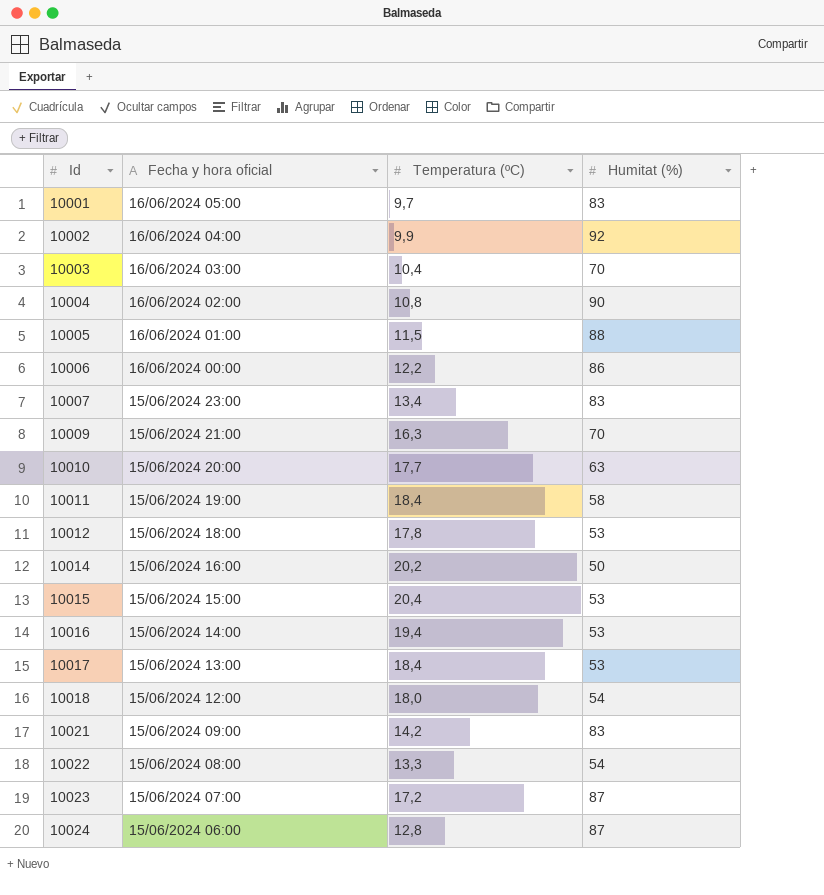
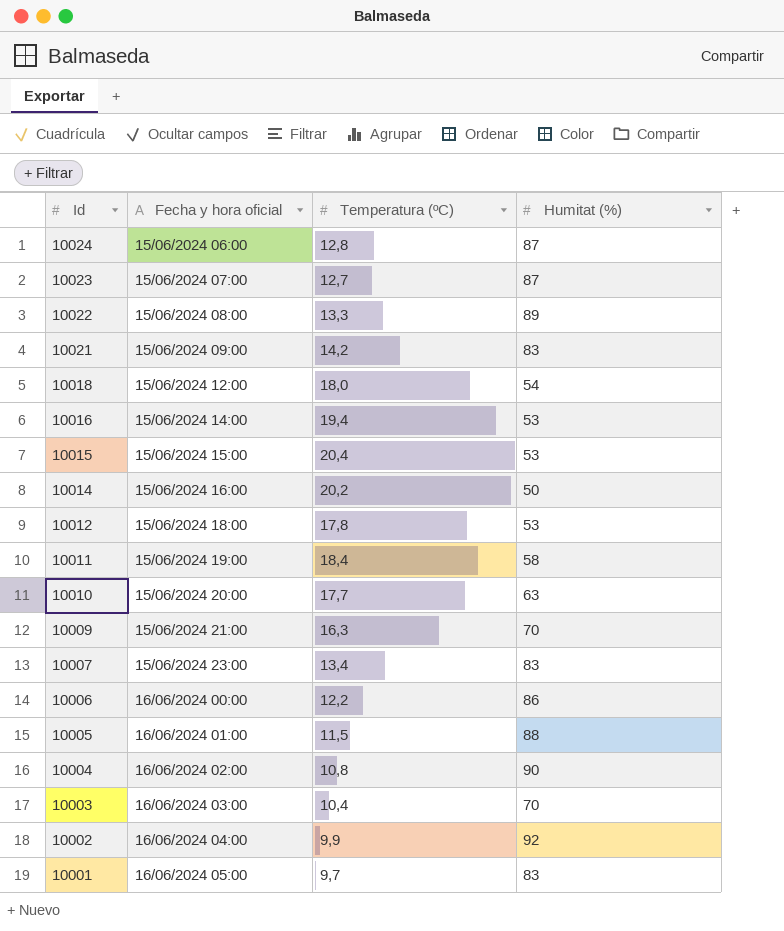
row order: Id ascending -> Id descending
row 10017: 15/06/2024 13:00 | 18,4 | 53 -> none
10023 | Temperatura (ºC): 17,2 -> 12,7
10022 | Humitat (%): 54 -> 89

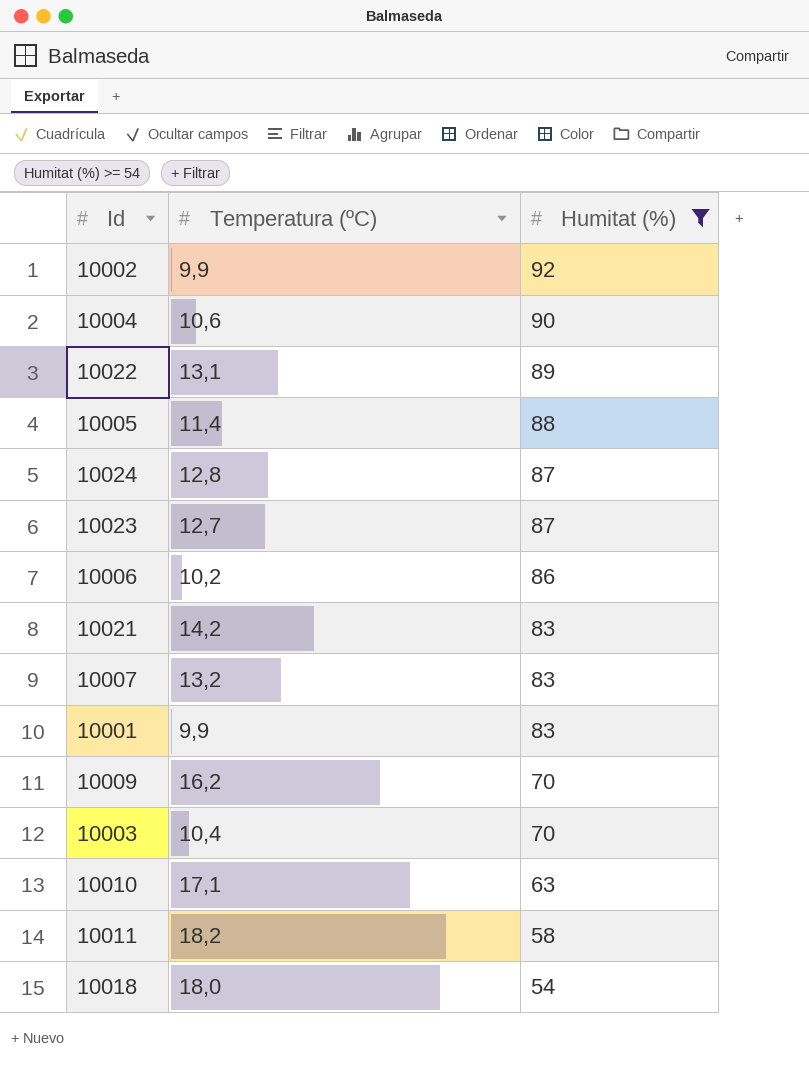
filter: none -> Humitat (%) >= 54
row order: Id descending -> Humitat (%) descending
column Fecha y hora oficial | position: 2 -> none
10004 | Temperatura (ºC): 10,8 -> 10,6
10022 | Temperatura (ºC): 13,3 -> 13,1
10005 | Temperatura (ºC): 11,5 -> 11,4
10006 | Temperatura (ºC): 12,2 -> 10,2
10007 | Temperatura (ºC): 13,4 -> 13,2
10001 | Temperatura (ºC): 9,7 -> 9,9
10009 | Temperatura (ºC): 16,3 -> 16,2
10010 | Temperatura (ºC): 17,7 -> 17,1
10011 | Temperatura (ºC): 18,4 -> 18,2

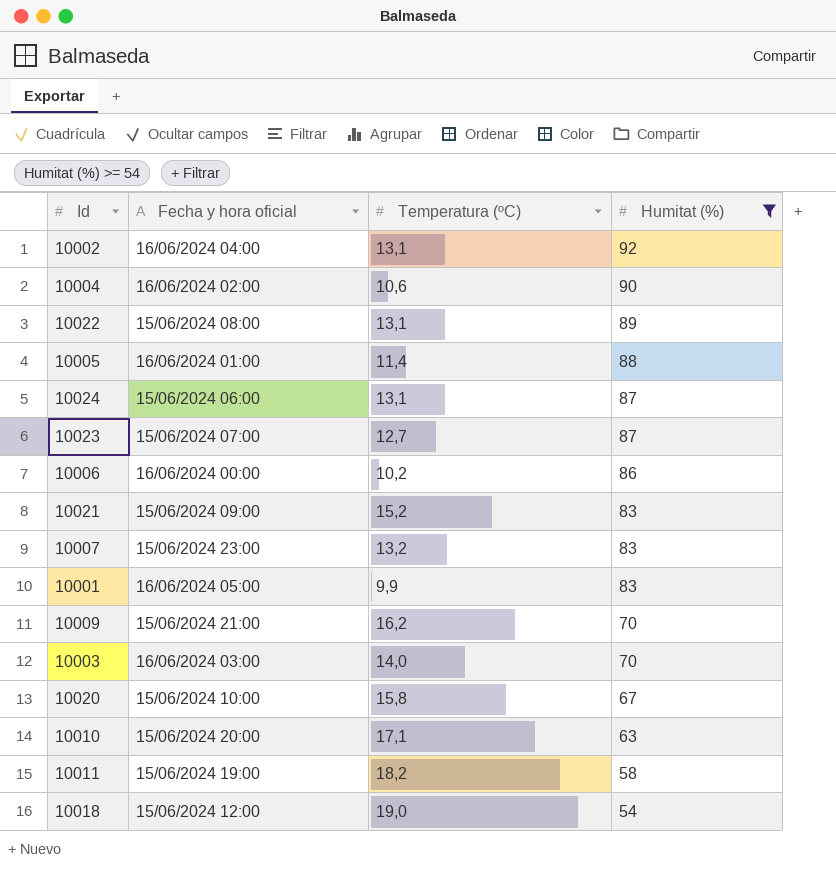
column Fecha y hora oficial | position: none -> 2
10002 | Temperatura (ºC): 9,9 -> 13,1
10024 | Temperatura (ºC): 12,8 -> 13,1
10021 | Temperatura (ºC): 14,2 -> 15,2
10003 | Temperatura (ºC): 10,4 -> 14,0
row 10020: none -> 15/06/2024 10:00 | 15,8 | 67
10018 | Temperatura (ºC): 18,0 -> 19,0

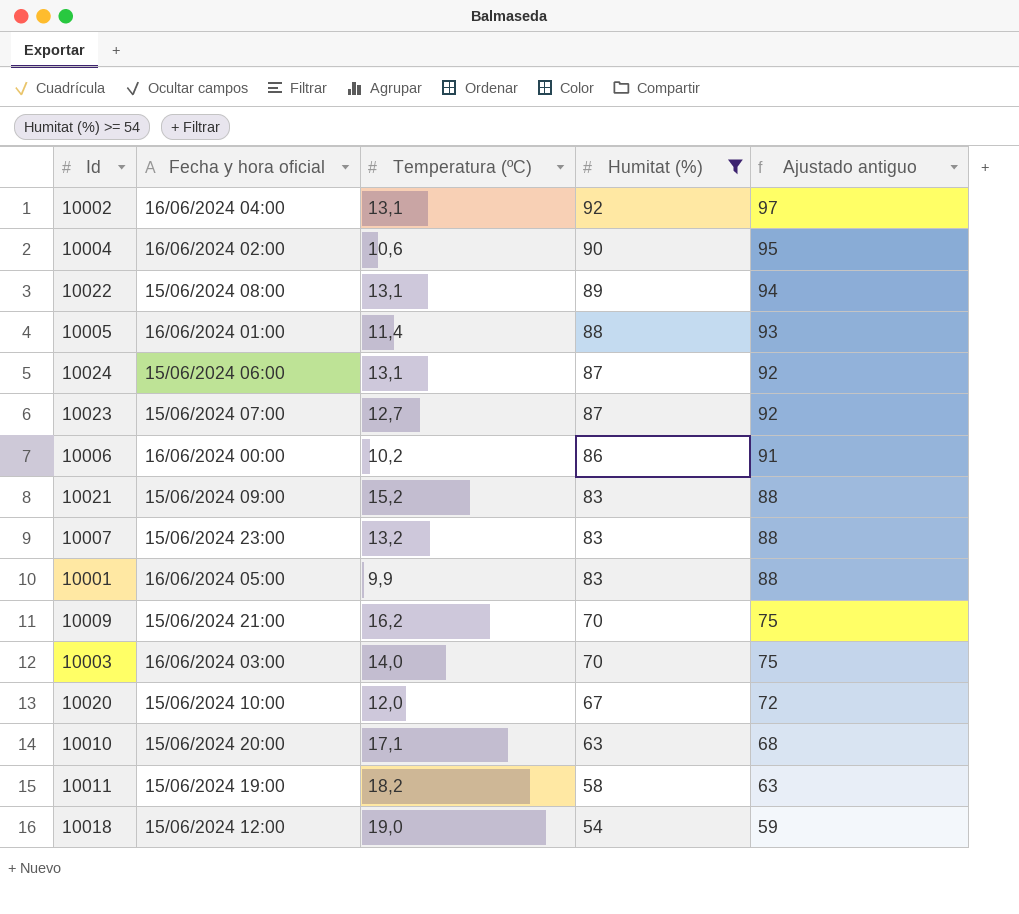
column Ajustado antiguo | formula: none -> [Humitat (%)] + 5
10020 | Temperatura (ºC): 15,8 -> 12,0

